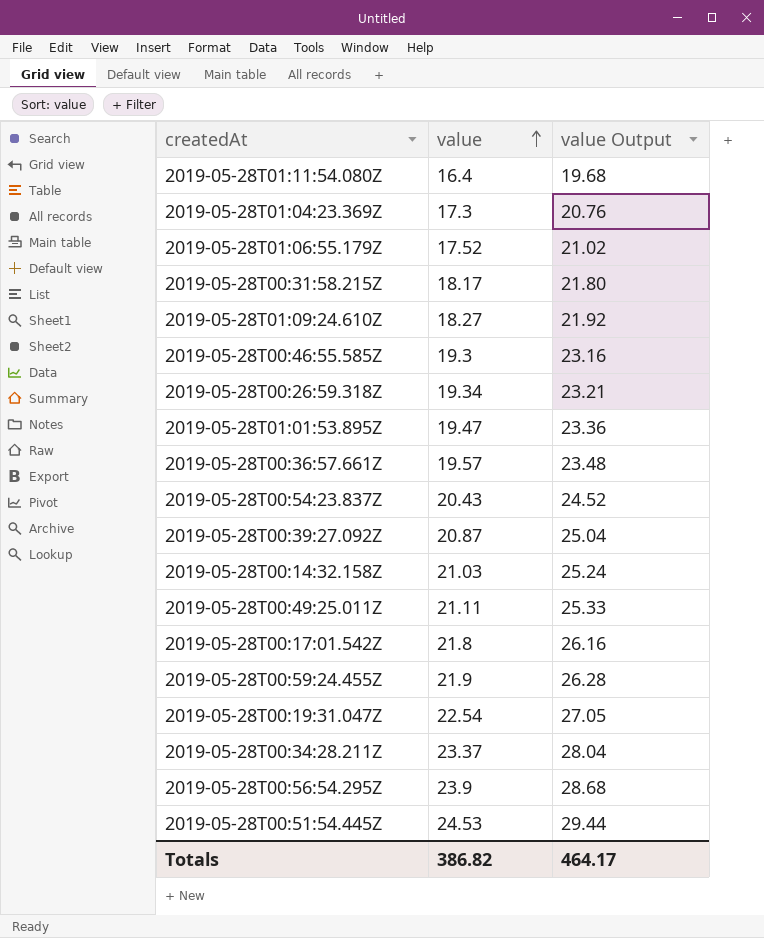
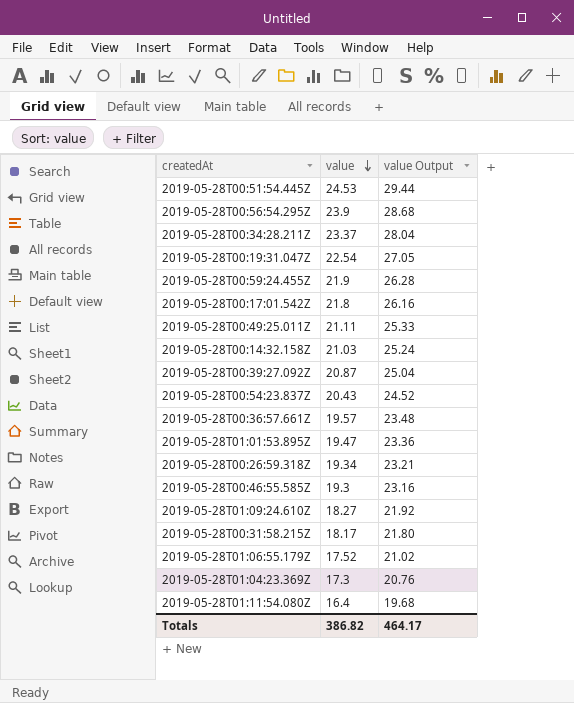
row order: value ascending -> value descending

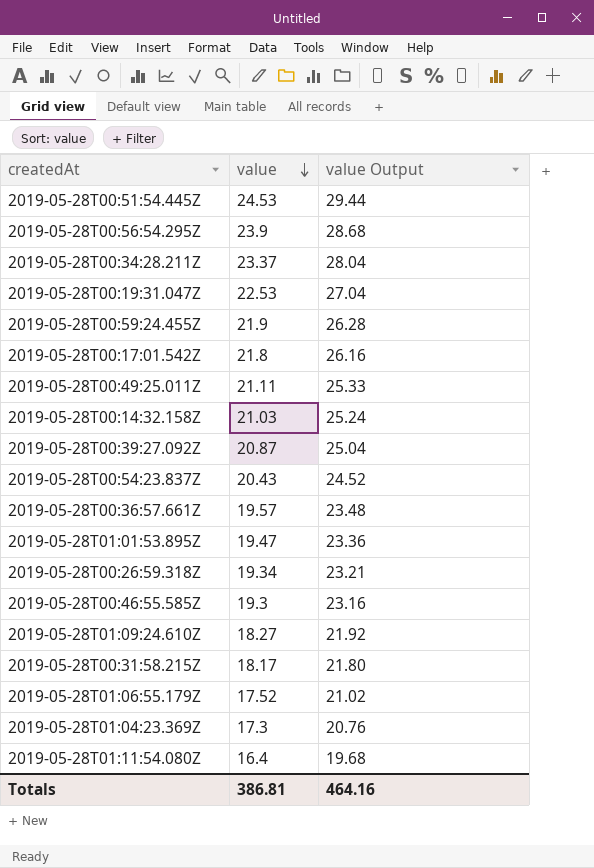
2019-05-28T00:19:31.047Z | value: 22.54 -> 22.53
2019-05-28T00:19:31.047Z | value Output: 27.05 -> 27.04
Totals | value: 386.82 -> 386.81
Totals | value Output: 464.17 -> 464.16

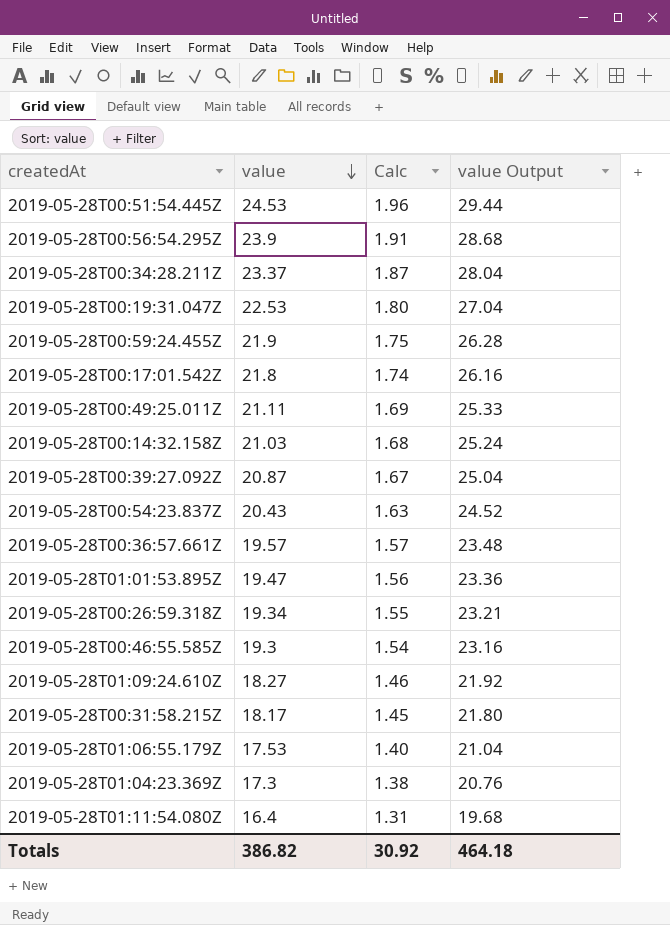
column Calc | formula: none -> [value] * 0.08
2019-05-28T01:06:55.179Z | value: 17.52 -> 17.53
2019-05-28T01:06:55.179Z | value Output: 21.02 -> 21.04
Totals | value: 386.81 -> 386.82
Totals | value Output: 464.16 -> 464.18

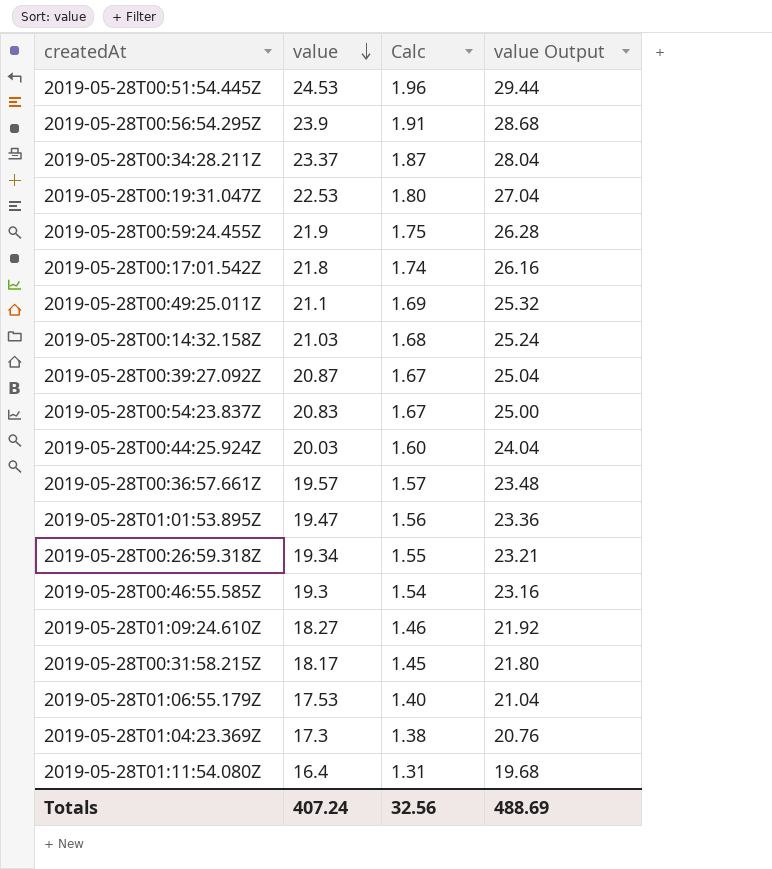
2019-05-28T00:49:25.011Z | value: 21.11 -> 21.1
2019-05-28T00:49:25.011Z | value Output: 25.33 -> 25.32
2019-05-28T00:54:23.837Z | value: 20.43 -> 20.83
2019-05-28T00:54:23.837Z | Calc: 1.63 -> 1.67
2019-05-28T00:54:23.837Z | value Output: 24.52 -> 25.00
row 2019-05-28T00:44:25.924Z: none -> 20.03 | 1.60 | 24.04
Totals | value: 386.82 -> 407.24
Totals | Calc: 30.92 -> 32.56
Totals | value Output: 464.18 -> 488.69

